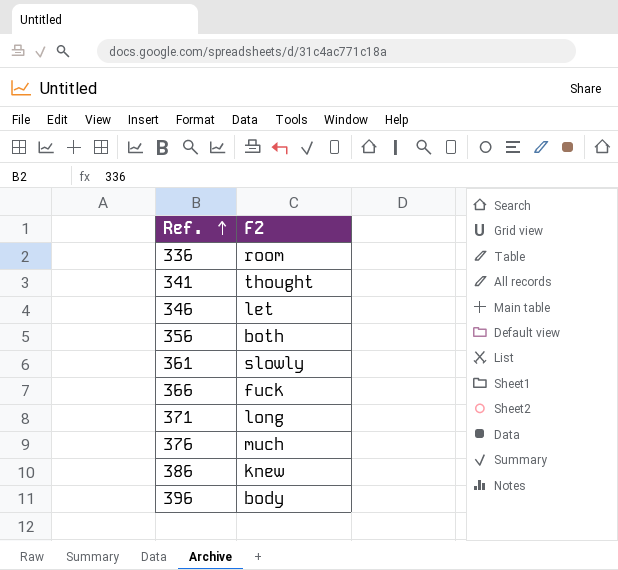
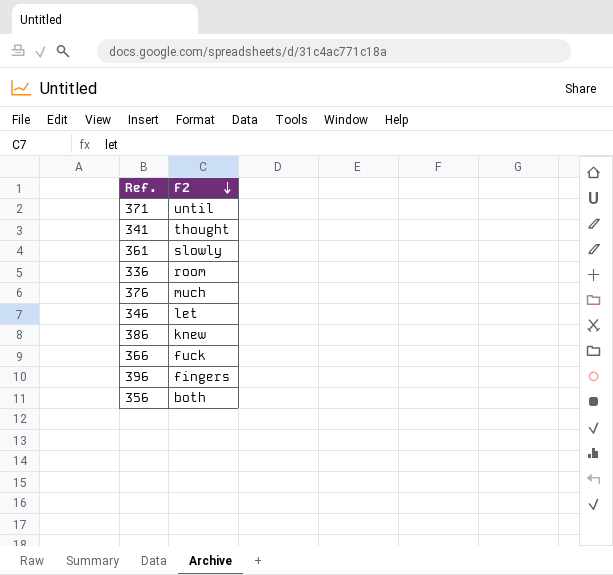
row order: Ref. ascending -> F2 descending
371 | F2: long -> until
396 | F2: body -> fingers

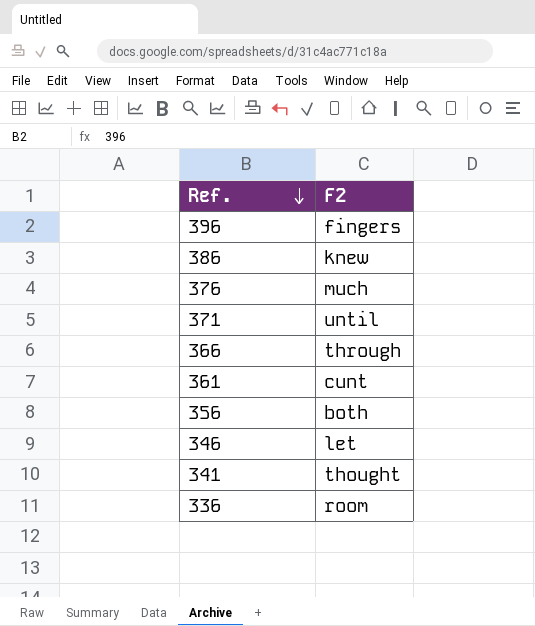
row order: F2 descending -> Ref. descending
366 | F2: fuck -> through
361 | F2: slowly -> cunt

